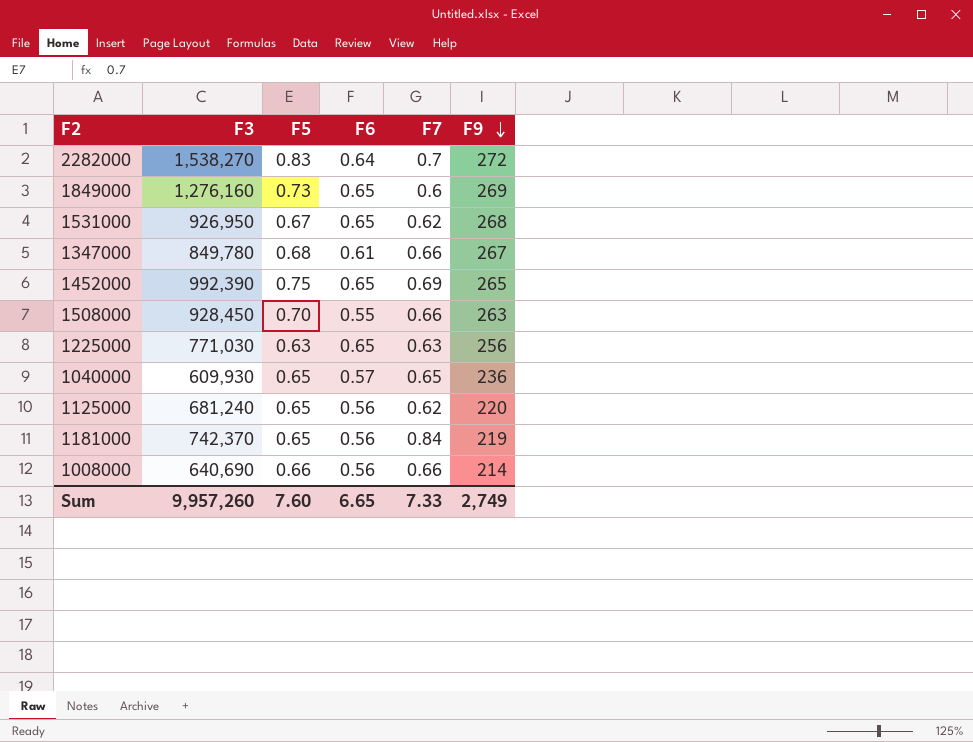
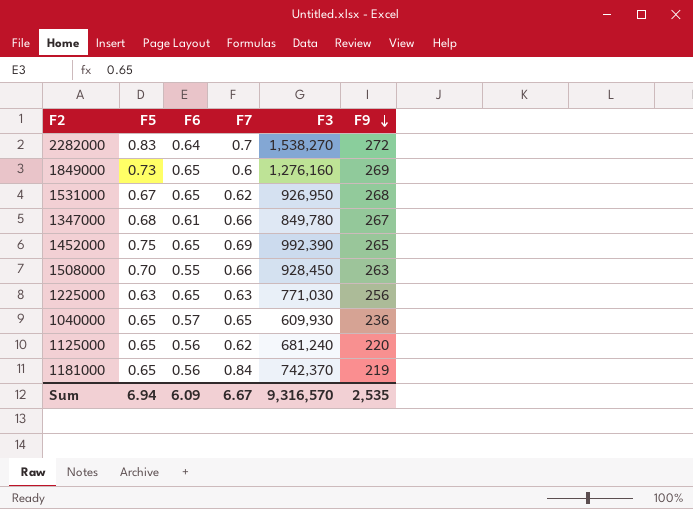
column F3 | position: 2 -> 5
row 1008000: 640,690 | 0.66 | 0.56 | 0.66 | 214 -> none
Sum | F5: 7.60 -> 6.94
Sum | F6: 6.65 -> 6.09
Sum | F7: 7.33 -> 6.67
Sum | F3: 9,957,260 -> 9,316,570
Sum | F9: 2,749 -> 2,535

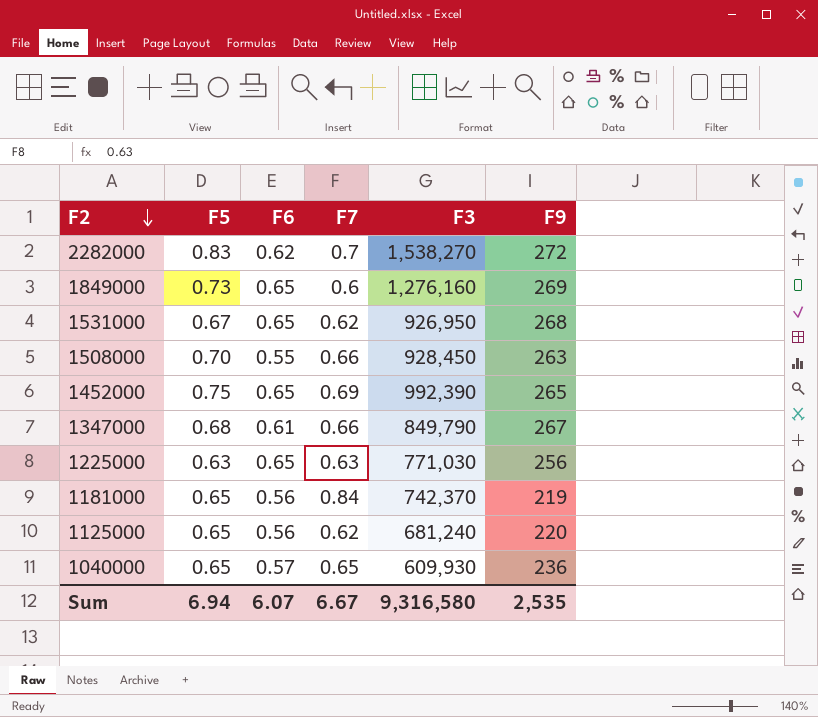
row order: F9 descending -> F2 descending
2282000 | F6: 0.64 -> 0.62
1347000 | F3: 849,780 -> 849,790
Sum | F6: 6.09 -> 6.07
Sum | F3: 9,316,570 -> 9,316,580

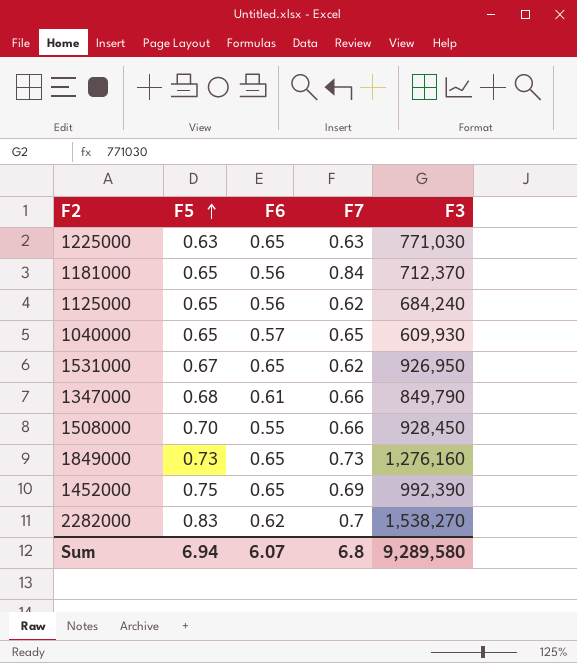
row order: F2 descending -> F5 ascending
column F9 | position: 6 -> none
1181000 | F3: 742,370 -> 712,370
1125000 | F3: 681,240 -> 684,240
1849000 | F7: 0.6 -> 0.73
Sum | F7: 6.67 -> 6.8
Sum | F3: 9,316,580 -> 9,289,580

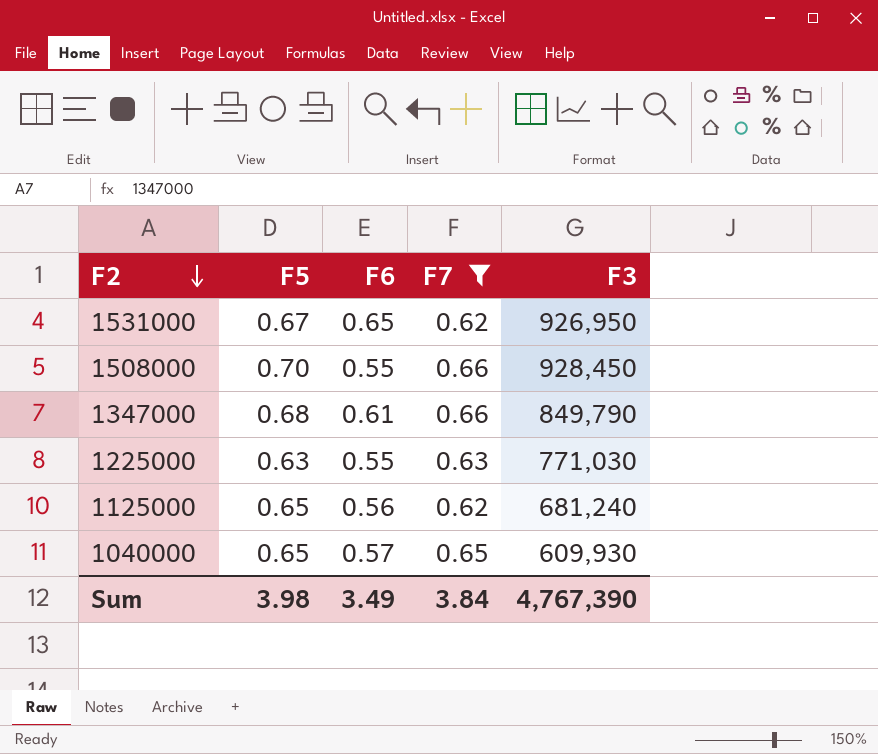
filter: none -> F7 <= 0.66
row order: F5 ascending -> F2 descending
1225000 | F6: 0.65 -> 0.55
1125000 | F3: 684,240 -> 681,240
Sum | F5: 6.94 -> 3.98
Sum | F6: 6.07 -> 3.49
Sum | F7: 6.8 -> 3.84
Sum | F3: 9,289,580 -> 4,767,390

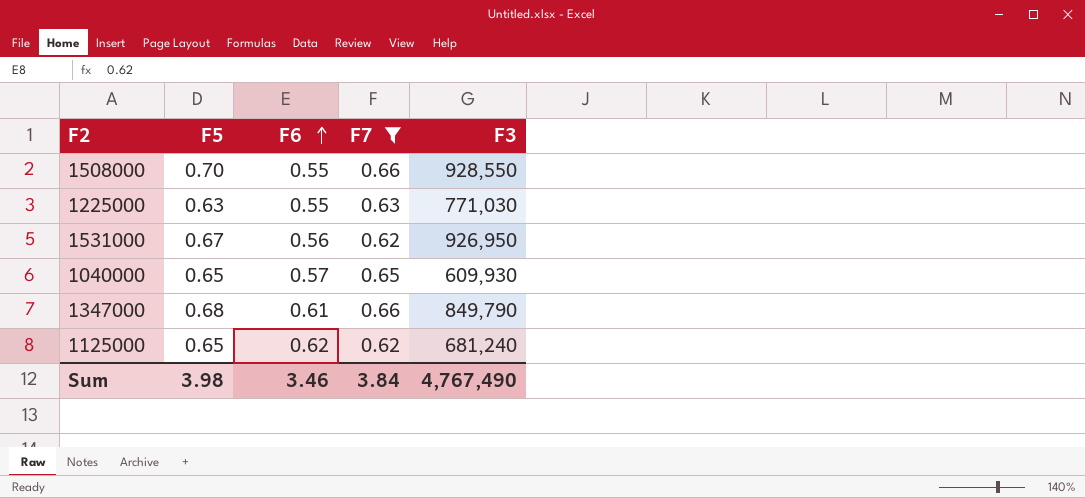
row order: F2 descending -> F6 ascending
1508000 | F3: 928,450 -> 928,550
1531000 | F6: 0.65 -> 0.56
1125000 | F6: 0.56 -> 0.62
Sum | F6: 3.49 -> 3.46
Sum | F3: 4,767,390 -> 4,767,490

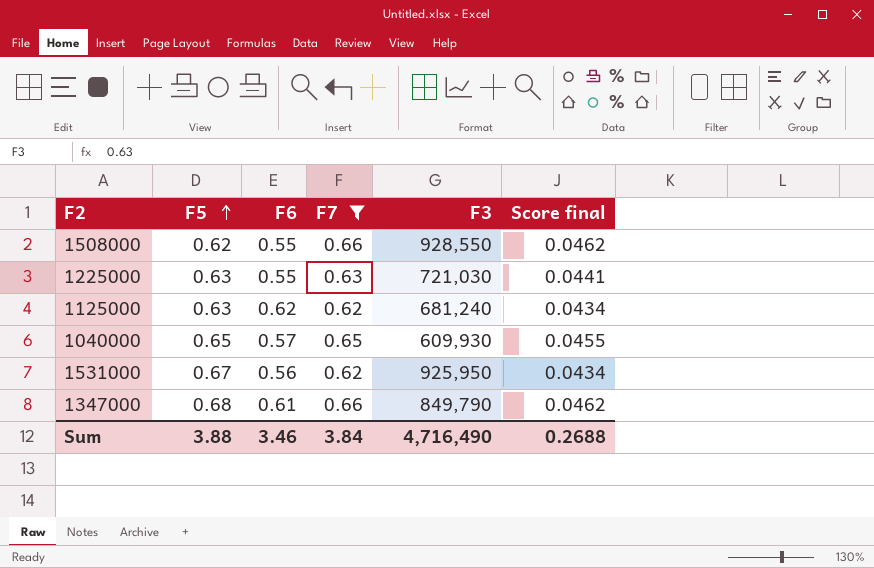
row order: F6 ascending -> F5 ascending
column Score final | formula: none -> [F7] * 0.07
1508000 | F5: 0.70 -> 0.62
1225000 | F3: 771,030 -> 721,030
1125000 | F5: 0.65 -> 0.63
1531000 | F3: 926,950 -> 925,950
Sum | F5: 3.98 -> 3.88
Sum | F3: 4,767,490 -> 4,716,490

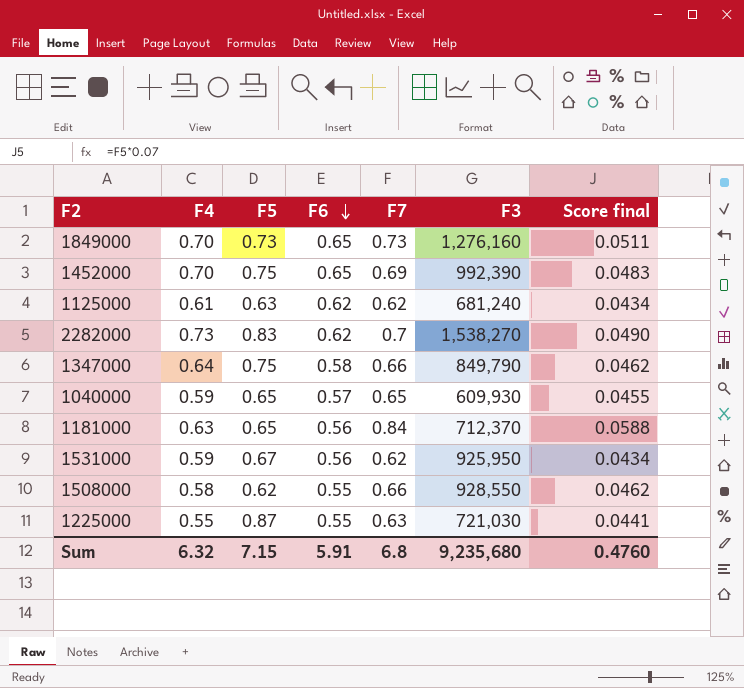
filter: F7 <= 0.66 -> none
row order: F5 ascending -> F6 descending
column F4 | position: none -> 2
1347000 | F5: 0.68 -> 0.75
1347000 | F6: 0.61 -> 0.58
1225000 | F5: 0.63 -> 0.87
Sum | F5: 3.88 -> 7.15
Sum | F6: 3.46 -> 5.91
Sum | F7: 3.84 -> 6.8
Sum | F3: 4,716,490 -> 9,235,680
Sum | Score final: 0.2688 -> 0.4760

